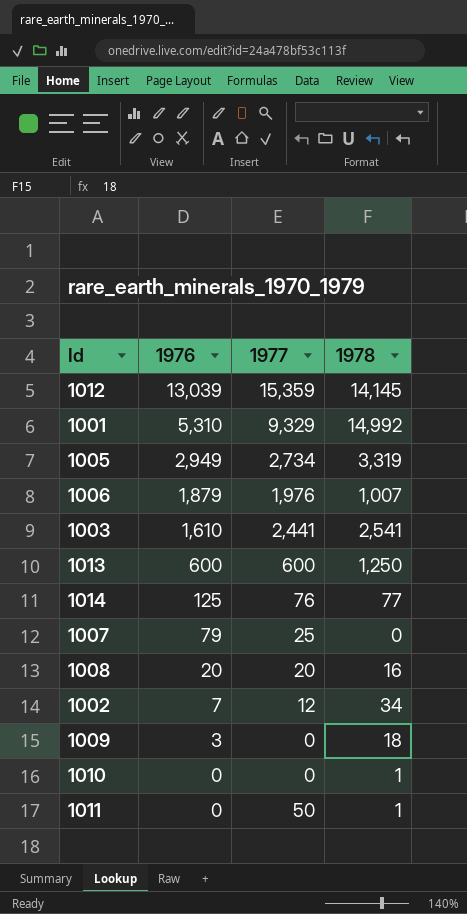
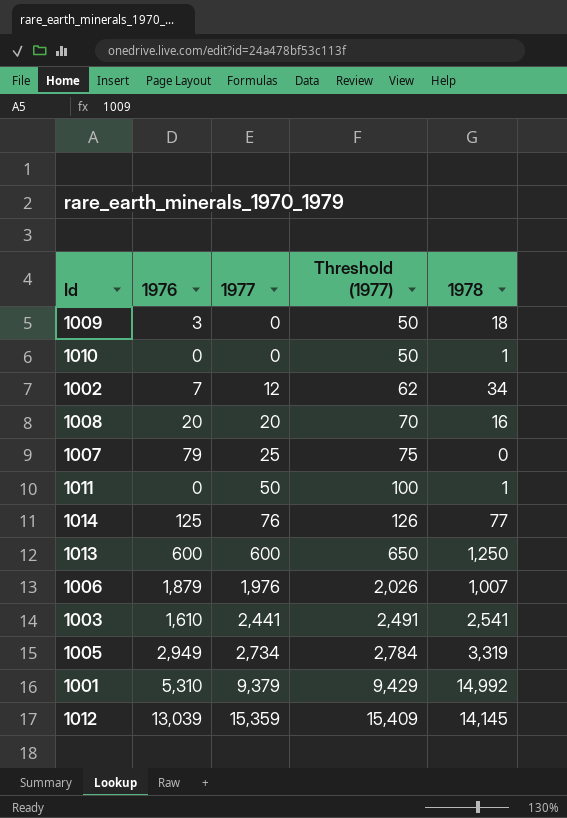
row order: 1976 descending -> 1977 ascending
column Threshold (1977) | formula: none -> [1977] + 50
1001 | 1977: 9,329 -> 9,379

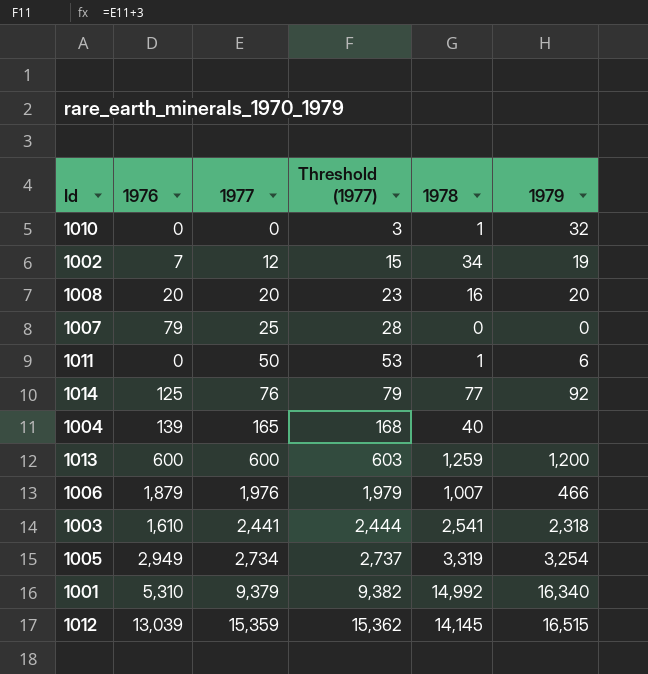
column Threshold (1977) | formula: [1977] + 50 -> [1977] + 3
column 1979 | position: none -> 6
row 1009: 3 | 0 | 50 | 18 -> none
row 1004: none -> 139 | 165 | 168 | 40 | none
1013 | 1978: 1,250 -> 1,259

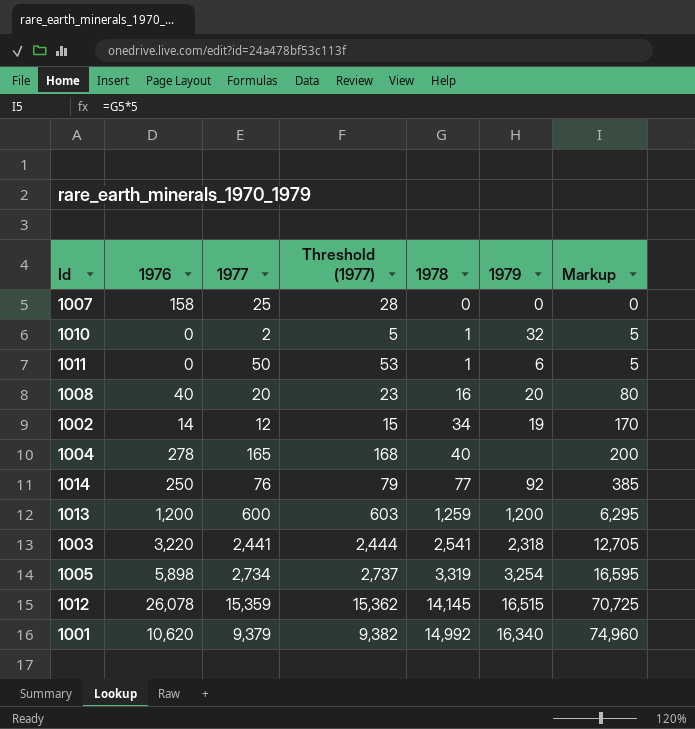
row order: 1977 ascending -> 1978 ascending
column Markup | formula: none -> [1978] * 5
row 1006: 1,879 | 1,976 | 1,979 | 1,007 | 466 -> none
1007 | 1976: 79 -> 158
1010 | 1977: 0 -> 2
1010 | Threshold (1977): 3 -> 5
1008 | 1976: 20 -> 40
1002 | 1976: 7 -> 14
1004 | 1976: 139 -> 278
1014 | 1976: 125 -> 250
1013 | 1976: 600 -> 1,200
1003 | 1976: 1,610 -> 3,220
1005 | 1976: 2,949 -> 5,898
1012 | 1976: 13,039 -> 26,078
1001 | 1976: 5,310 -> 10,620

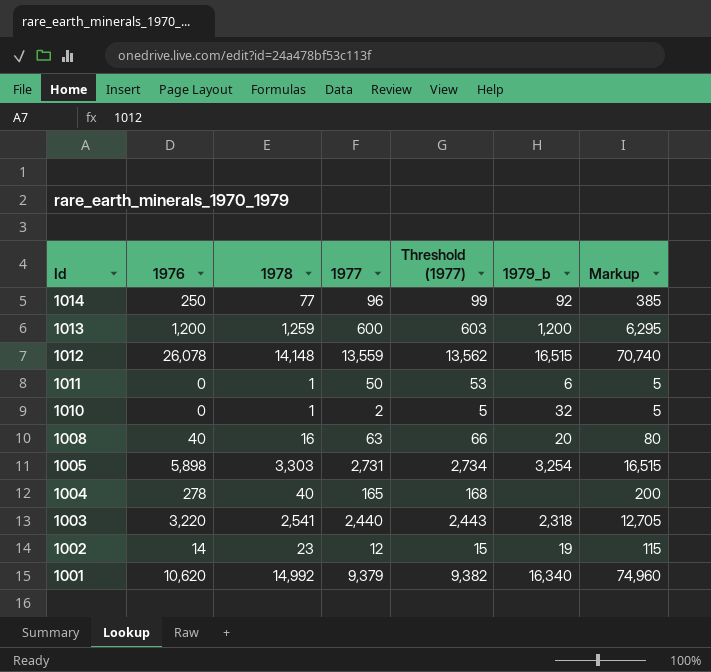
row order: 1978 ascending -> Id descending
column 1978 | position: 5 -> 3
column name: 1979 -> 1979_b
row 1007: 158 | 25 | 28 | 0 | 0 | 0 -> none
1014 | 1977: 76 -> 96
1014 | Threshold (1977): 79 -> 99
1012 | 1978: 14,145 -> 14,148
1012 | 1977: 15,359 -> 13,559
1012 | Threshold (1977): 15,362 -> 13,562
1012 | Markup: 70,725 -> 70,740
1008 | 1977: 20 -> 63
1008 | Threshold (1977): 23 -> 66
1005 | 1978: 3,319 -> 3,303
1005 | 1977: 2,734 -> 2,731
1005 | Threshold (1977): 2,737 -> 2,734
1005 | Markup: 16,595 -> 16,515
1003 | 1977: 2,441 -> 2,440
1003 | Threshold (1977): 2,444 -> 2,443
1002 | 1978: 34 -> 23
1002 | Markup: 170 -> 115

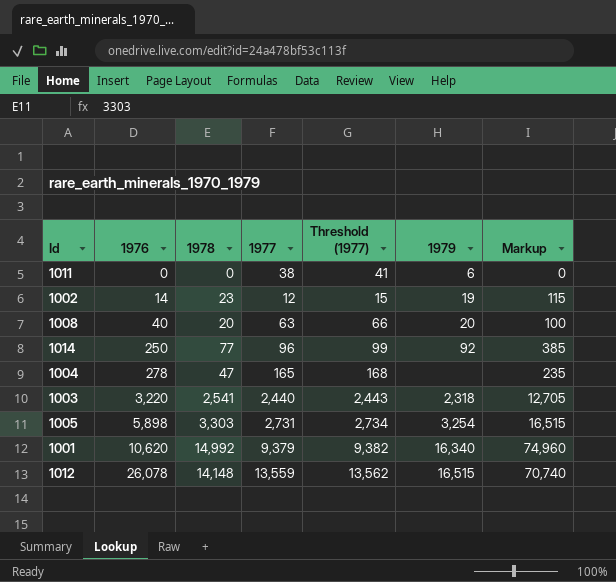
row order: Id descending -> 1976 ascending
column name: 1979_b -> 1979
row 1013: 1,200 | 1,259 | 600 | 603 | 1,200 | 6,295 -> none
row 1010: 0 | 1 | 2 | 5 | 32 | 5 -> none
1011 | 1978: 1 -> 0
1011 | 1977: 50 -> 38
1011 | Threshold (1977): 53 -> 41
1011 | Markup: 5 -> 0
1008 | 1978: 16 -> 20
1008 | Markup: 80 -> 100
1004 | 1978: 40 -> 47
1004 | Markup: 200 -> 235

